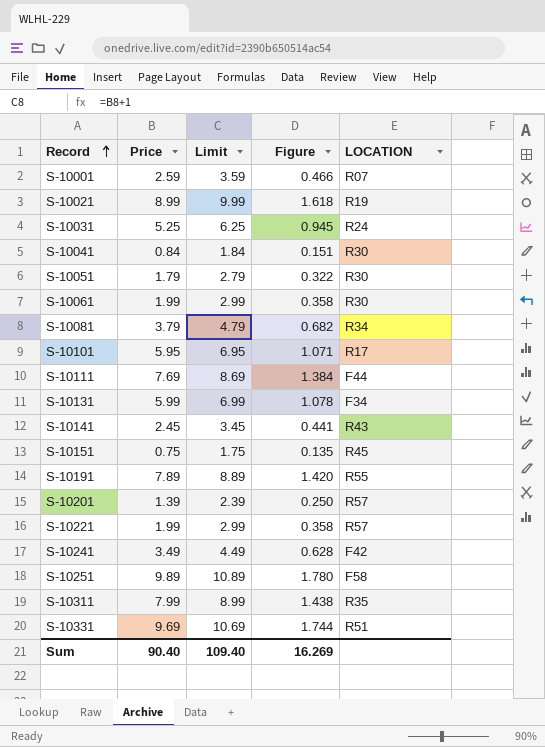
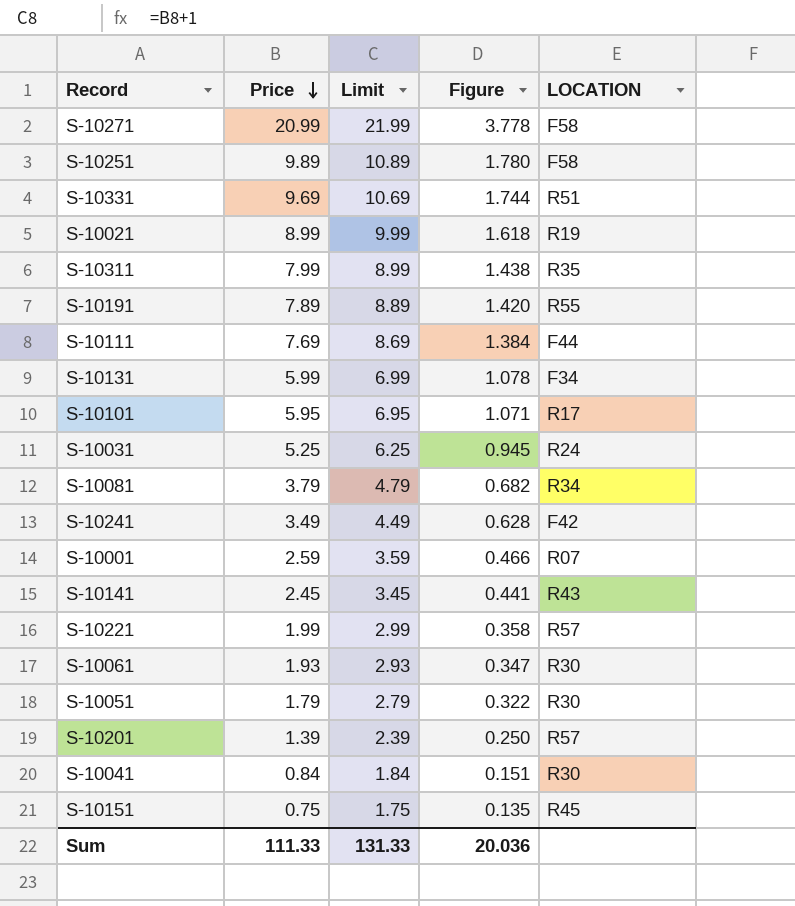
row order: Record ascending -> Price descending
row S-10271: none -> 20.99 | 21.99 | 3.778 | F58
S-10061 | Price: 1.99 -> 1.93
S-10061 | Limit: 2.99 -> 2.93
S-10061 | Figure: 0.358 -> 0.347
Sum | Price: 90.40 -> 111.33
Sum | Limit: 109.40 -> 131.33
Sum | Figure: 16.269 -> 20.036

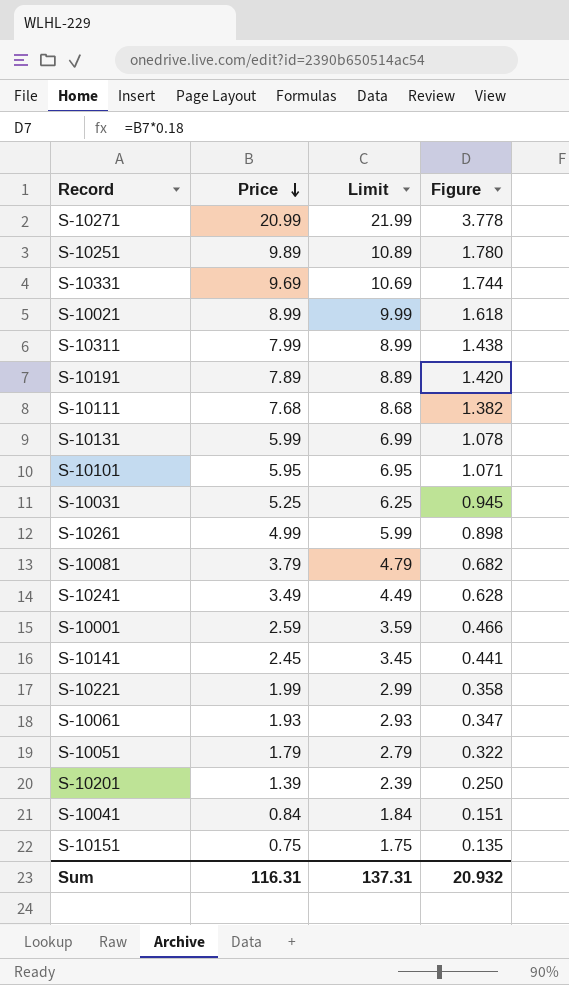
column LOCATION | position: 5 -> none
S-10111 | Price: 7.69 -> 7.68
S-10111 | Limit: 8.69 -> 8.68
S-10111 | Figure: 1.384 -> 1.382
row S-10261: none -> 4.99 | 5.99 | 0.898
Sum | Price: 111.33 -> 116.31
Sum | Limit: 131.33 -> 137.31
Sum | Figure: 20.036 -> 20.932

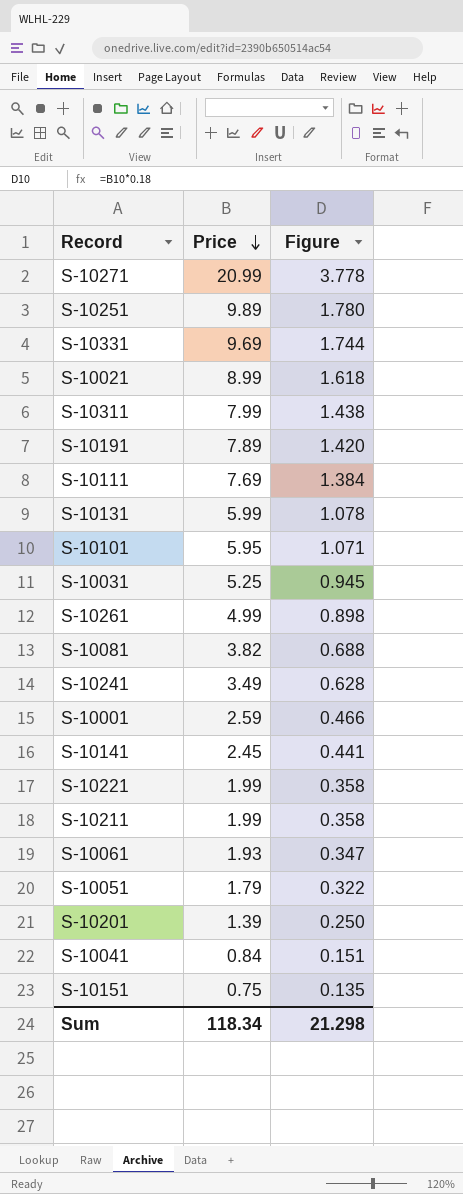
column Limit | formula: [Price] + 1 -> none
S-10111 | Price: 7.68 -> 7.69
S-10111 | Figure: 1.382 -> 1.384
S-10081 | Price: 3.79 -> 3.82
S-10081 | Figure: 0.682 -> 0.688
row S-10211: none -> 1.99 | 0.358
Sum | Price: 116.31 -> 118.34
Sum | Figure: 20.932 -> 21.298

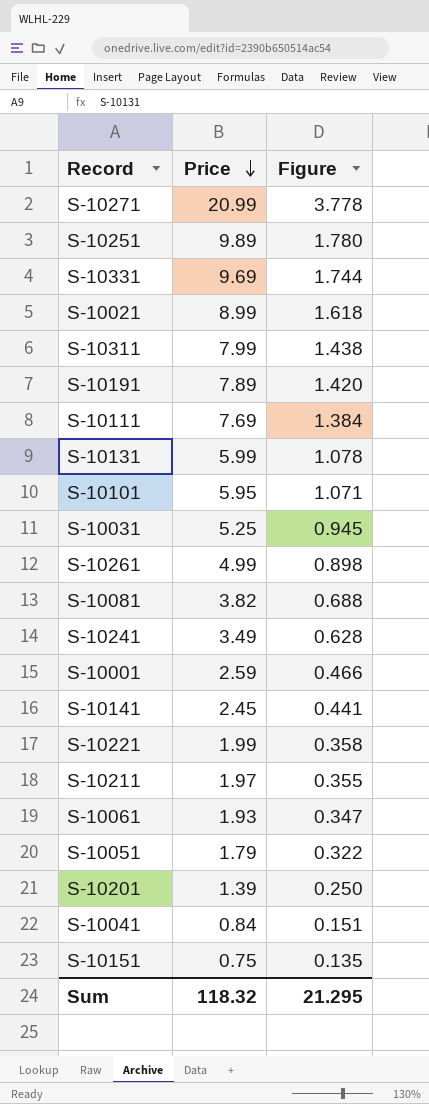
S-10211 | Price: 1.99 -> 1.97
S-10211 | Figure: 0.358 -> 0.355
Sum | Price: 118.34 -> 118.32
Sum | Figure: 21.298 -> 21.295

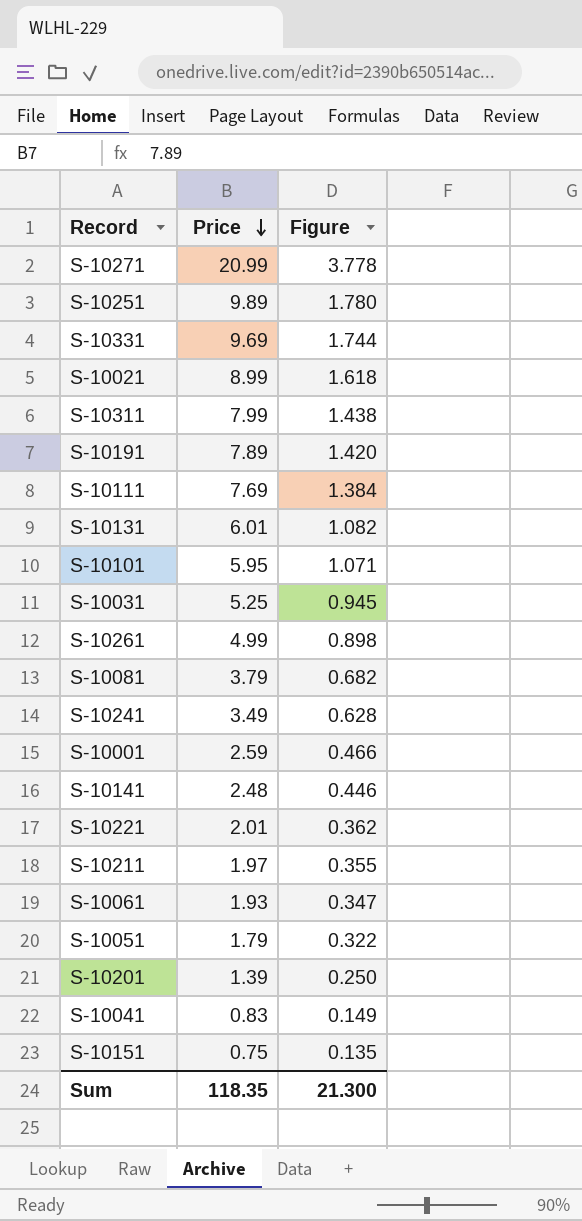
S-10131 | Price: 5.99 -> 6.01
S-10131 | Figure: 1.078 -> 1.082
S-10081 | Price: 3.82 -> 3.79
S-10081 | Figure: 0.688 -> 0.682
S-10141 | Price: 2.45 -> 2.48
S-10141 | Figure: 0.441 -> 0.446
S-10221 | Price: 1.99 -> 2.01
S-10221 | Figure: 0.358 -> 0.362
S-10041 | Price: 0.84 -> 0.83
S-10041 | Figure: 0.151 -> 0.149
Sum | Price: 118.32 -> 118.35
Sum | Figure: 21.295 -> 21.300

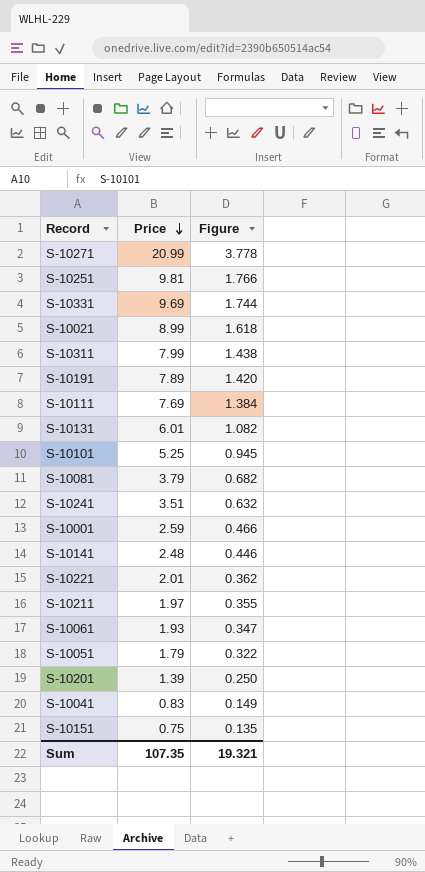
row S-10031: 5.25 | 0.945 -> none
row S-10261: 4.99 | 0.898 -> none
S-10251 | Price: 9.89 -> 9.81
S-10251 | Figure: 1.780 -> 1.766
S-10101 | Price: 5.95 -> 5.25
S-10101 | Figure: 1.071 -> 0.945
S-10241 | Price: 3.49 -> 3.51
S-10241 | Figure: 0.628 -> 0.632
Sum | Price: 118.35 -> 107.35
Sum | Figure: 21.300 -> 19.321

